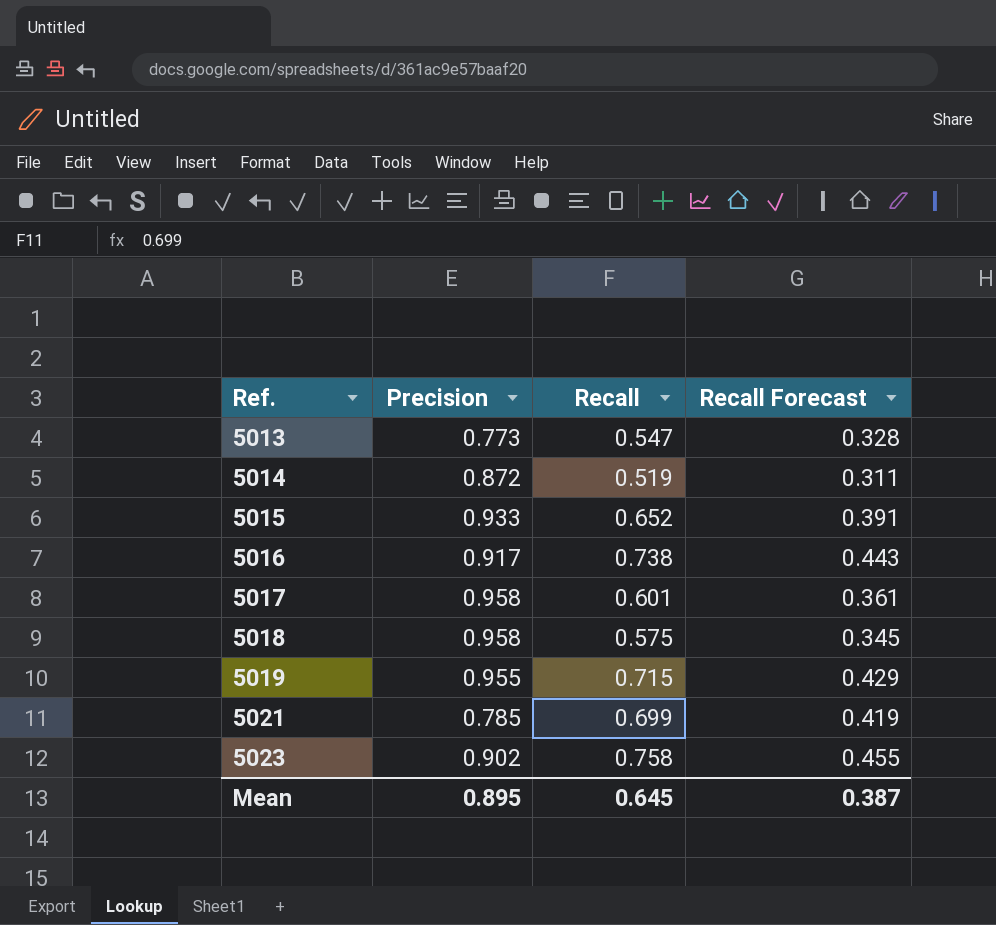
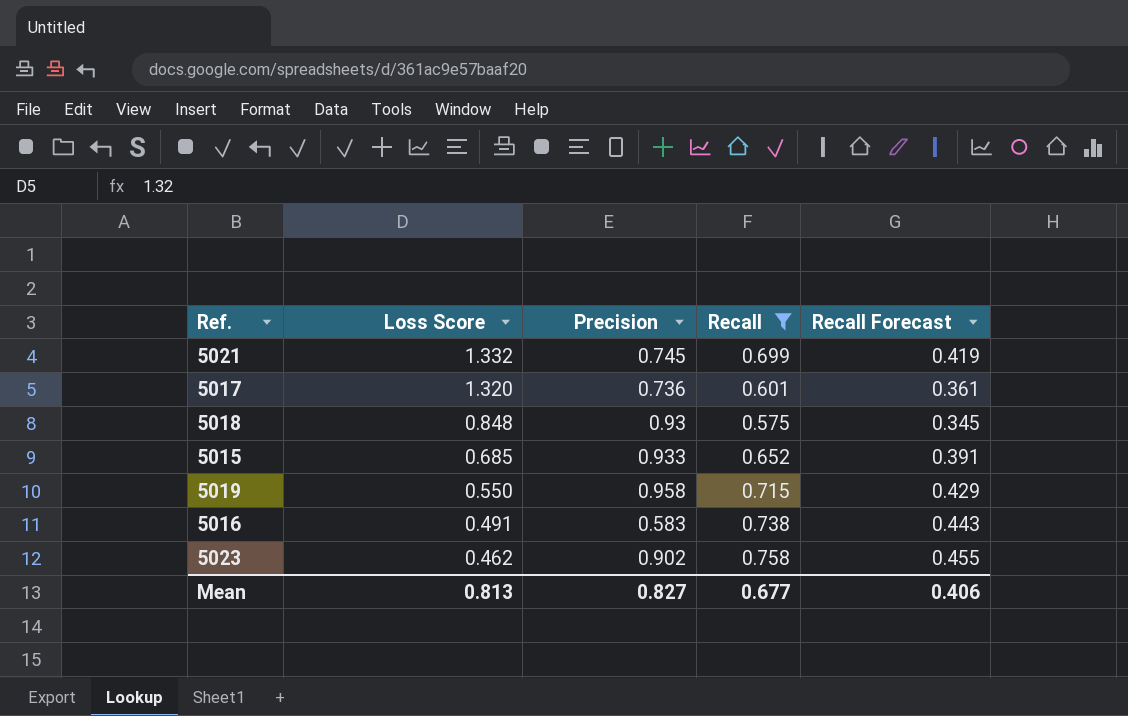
filter: none -> Recall >= 0.575
row order: Ref. ascending -> Loss Score descending
column Loss Score | position: none -> 2
5021 | Precision: 0.785 -> 0.745
5017 | Precision: 0.958 -> 0.736
5018 | Precision: 0.958 -> 0.93
5019 | Precision: 0.955 -> 0.958
5016 | Precision: 0.917 -> 0.583
Mean | Precision: 0.895 -> 0.827
Mean | Recall: 0.645 -> 0.677
Mean | Recall Forecast: 0.387 -> 0.406

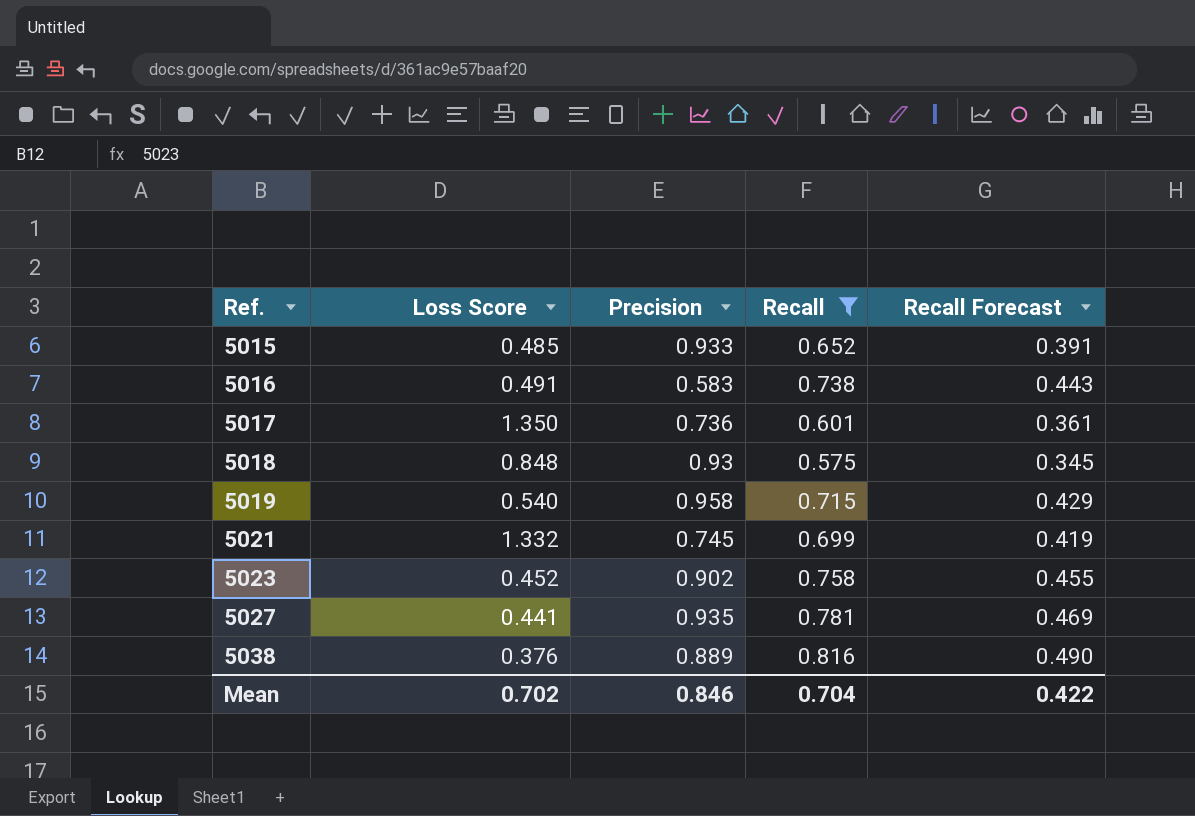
row order: Loss Score descending -> Ref. ascending
5015 | Loss Score: 0.685 -> 0.485
5017 | Loss Score: 1.320 -> 1.350
5019 | Loss Score: 0.550 -> 0.540
5023 | Loss Score: 0.462 -> 0.452
row 5027: none -> 0.441 | 0.935 | 0.781 | 0.469
row 5038: none -> 0.376 | 0.889 | 0.816 | 0.490
Mean | Loss Score: 0.813 -> 0.702
Mean | Precision: 0.827 -> 0.846
Mean | Recall: 0.677 -> 0.704
Mean | Recall Forecast: 0.406 -> 0.422

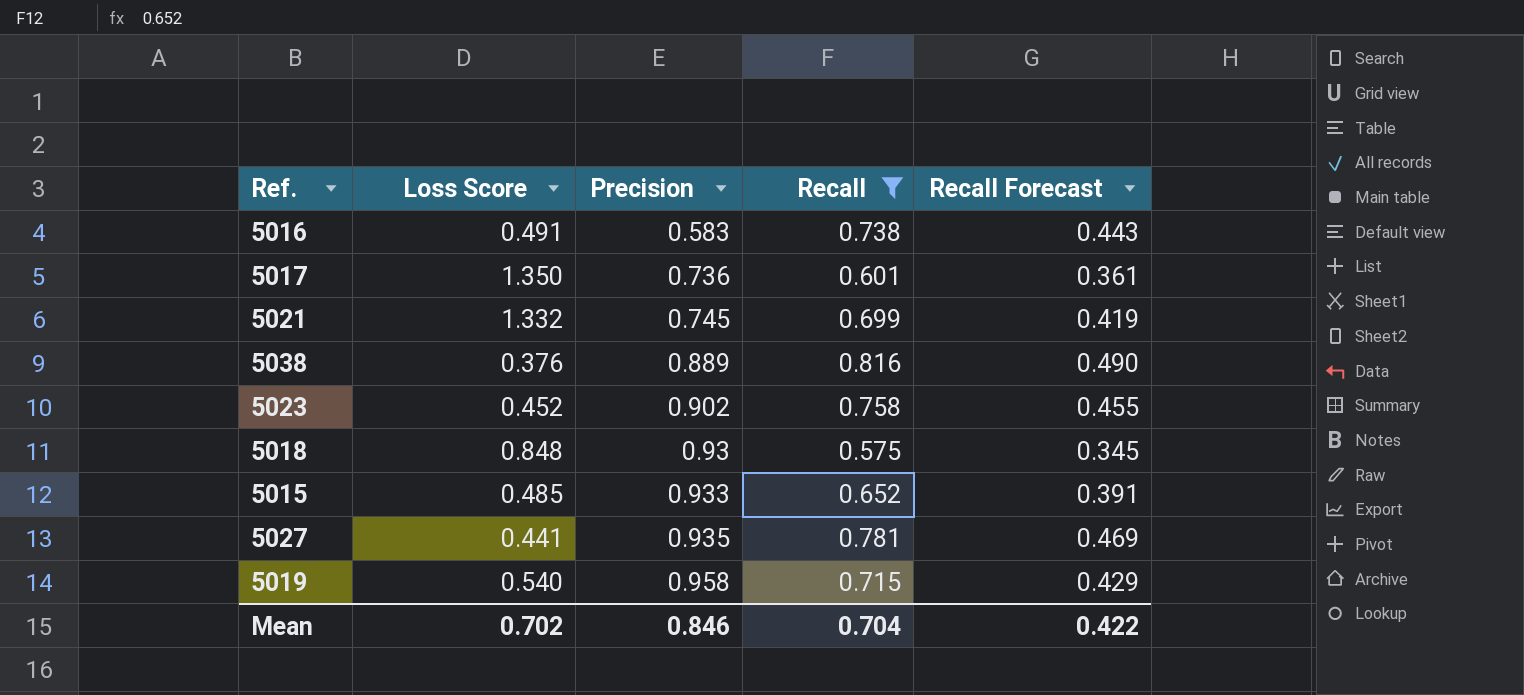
row order: Ref. ascending -> Precision ascending

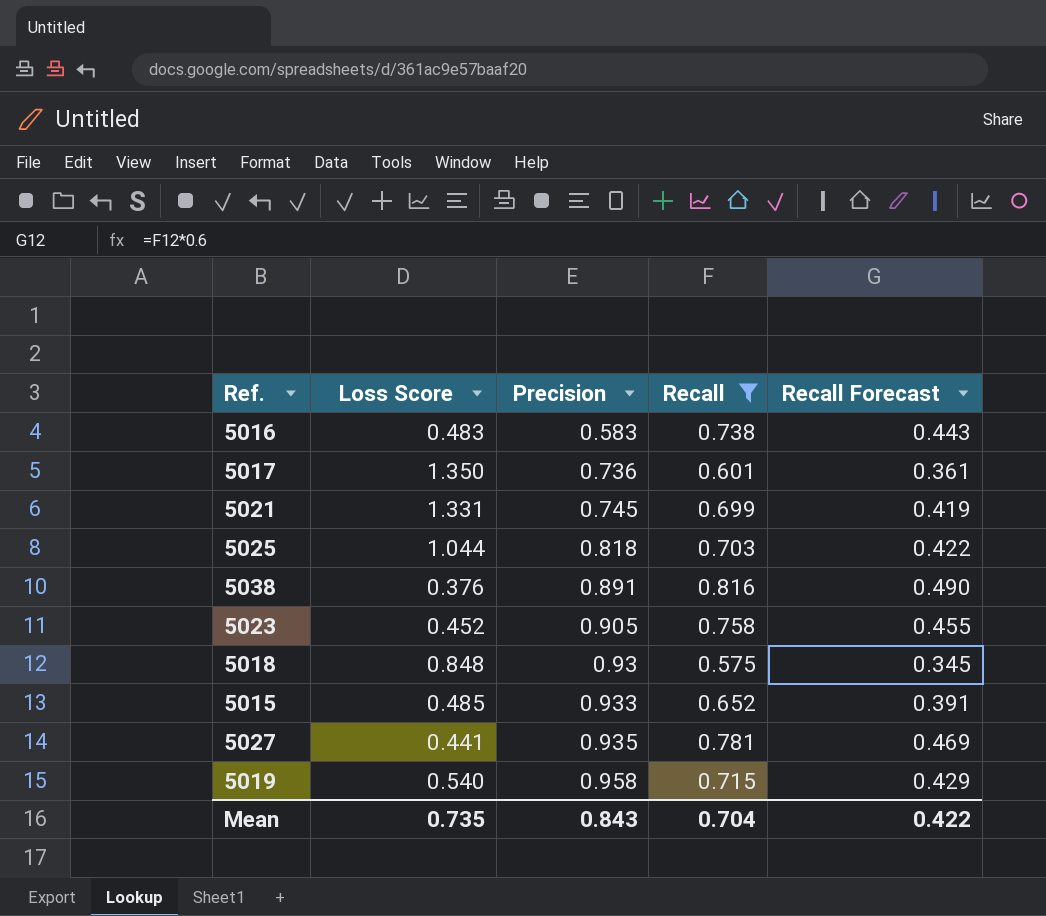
5016 | Loss Score: 0.491 -> 0.483
5021 | Loss Score: 1.332 -> 1.331
row 5025: none -> 1.044 | 0.818 | 0.703 | 0.422
5038 | Precision: 0.889 -> 0.891
5023 | Precision: 0.902 -> 0.905
Mean | Loss Score: 0.702 -> 0.735
Mean | Precision: 0.846 -> 0.843

